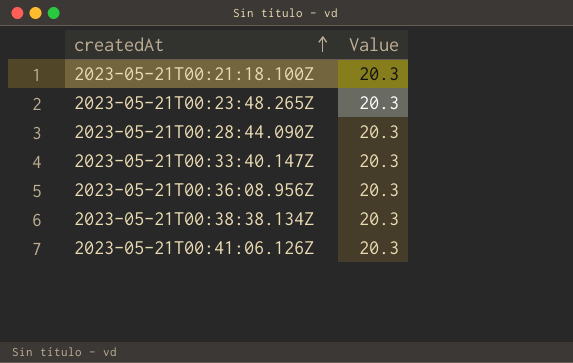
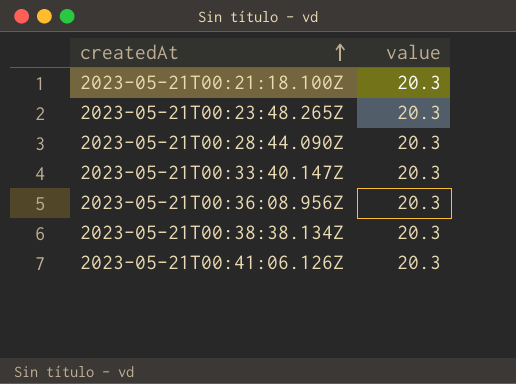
column name: Value -> value

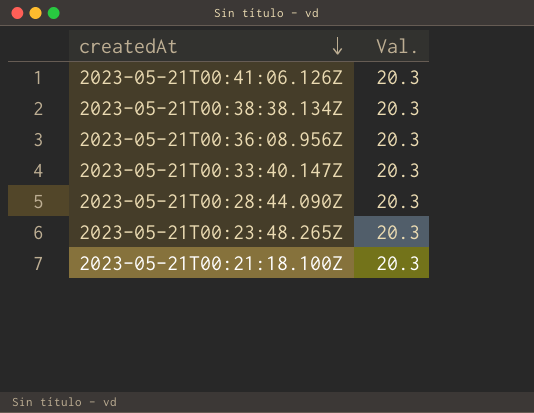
row order: createdAt ascending -> createdAt descending
column name: value -> Val.

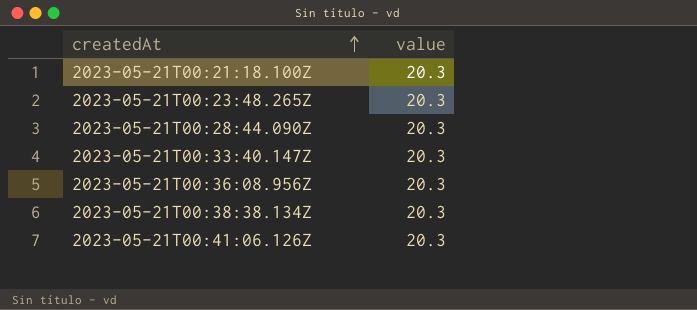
row order: createdAt descending -> createdAt ascending
column name: Val. -> value

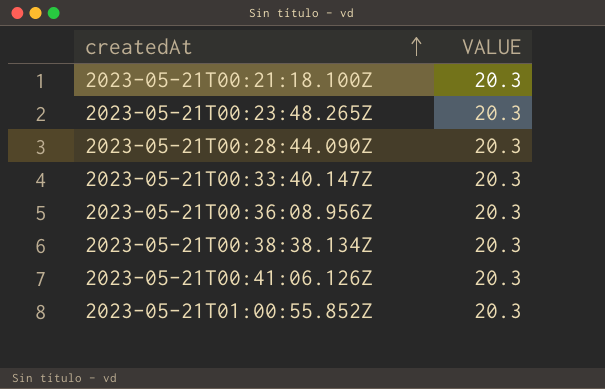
column name: value -> VALUE
row 2023-05-21T01:00:55.852Z: none -> 20.3

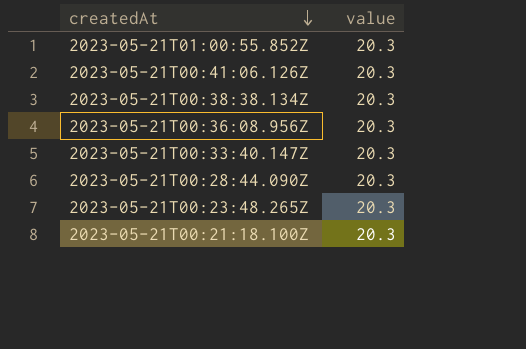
row order: createdAt ascending -> createdAt descending
column name: VALUE -> value

